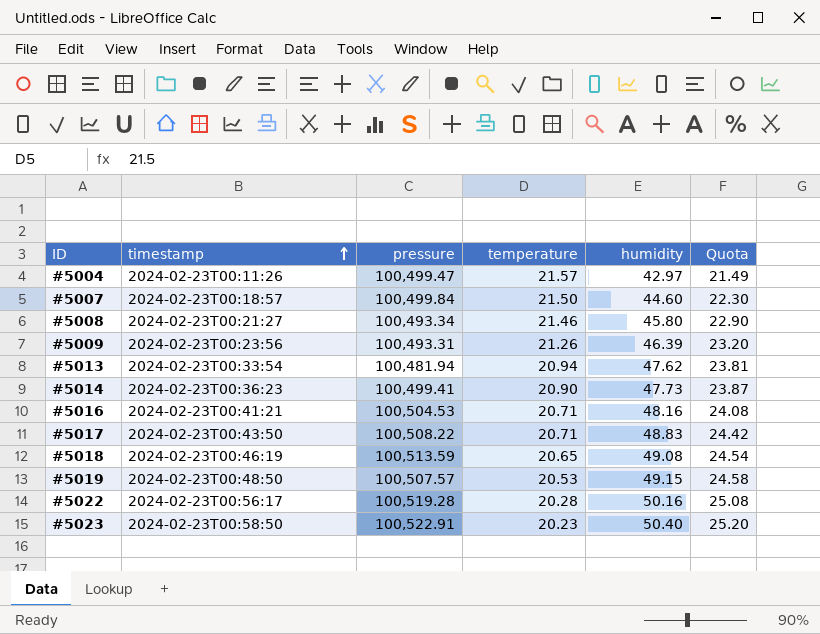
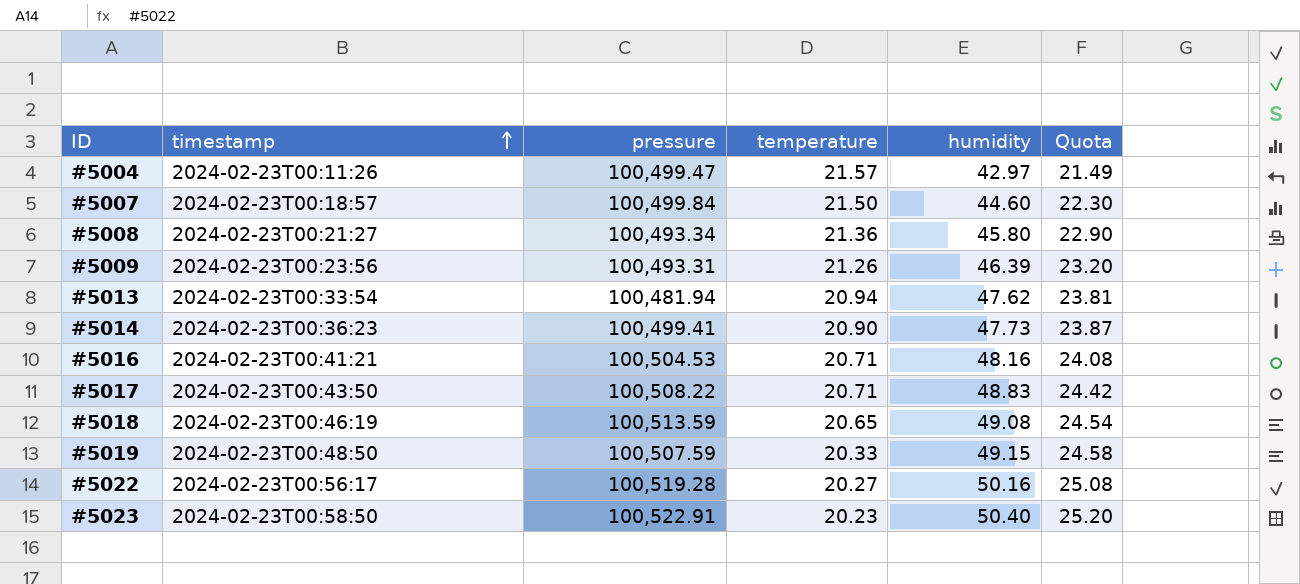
#5008 | temperature: 21.46 -> 21.36
#5019 | pressure: 100,507.57 -> 100,507.59
#5019 | temperature: 20.53 -> 20.33
#5022 | temperature: 20.28 -> 20.27

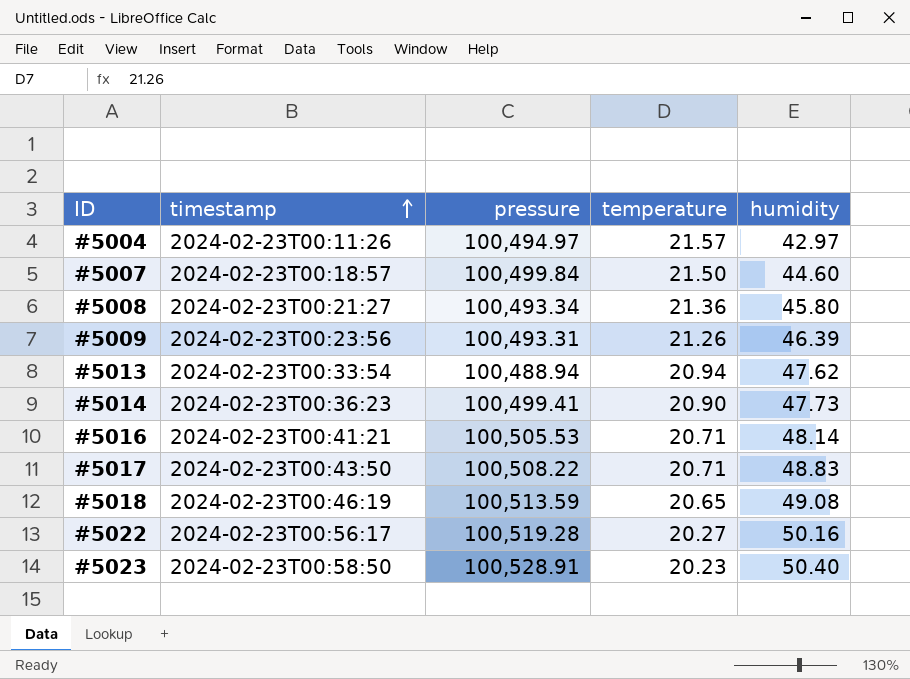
column Quota | formula: [humidity] * 0.5 -> none
row #5019: 2024-02-23T00:48:50 | 100,507.59 | 20.33 | 49.15 | 24.58 -> none
#5004 | pressure: 100,499.47 -> 100,494.97
#5013 | pressure: 100,481.94 -> 100,488.94
#5016 | pressure: 100,504.53 -> 100,505.53
#5016 | humidity: 48.16 -> 48.14
#5023 | pressure: 100,522.91 -> 100,528.91

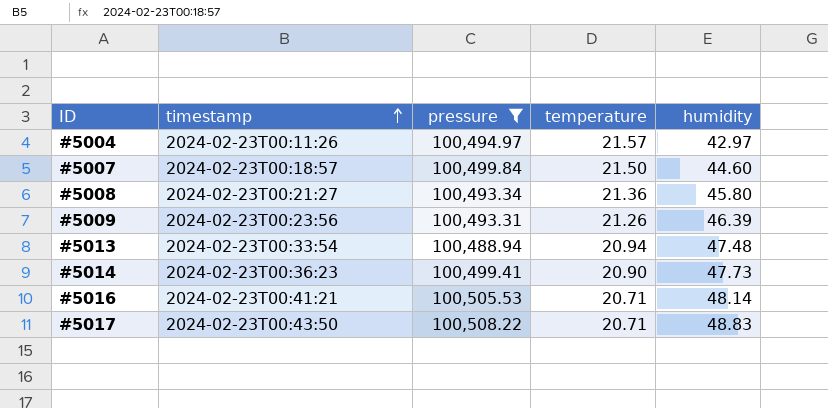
filter: none -> pressure <= 100,508.22
#5013 | humidity: 47.62 -> 47.48

